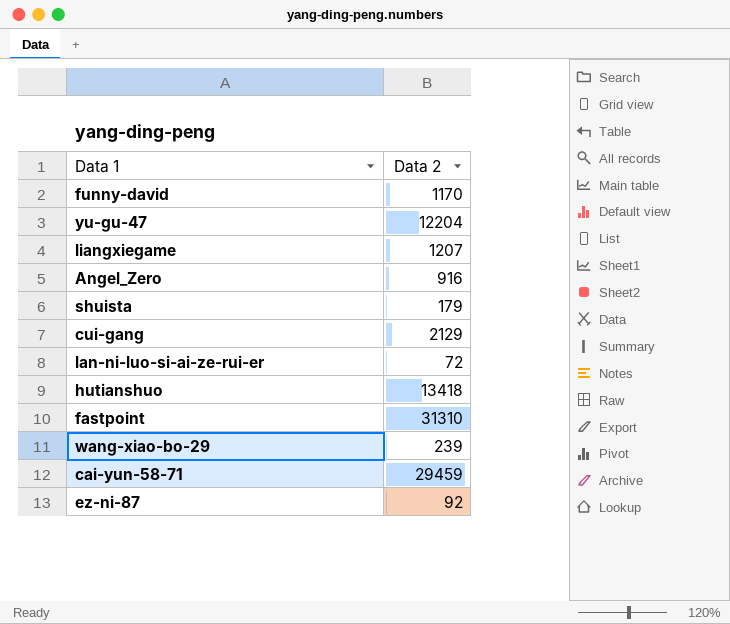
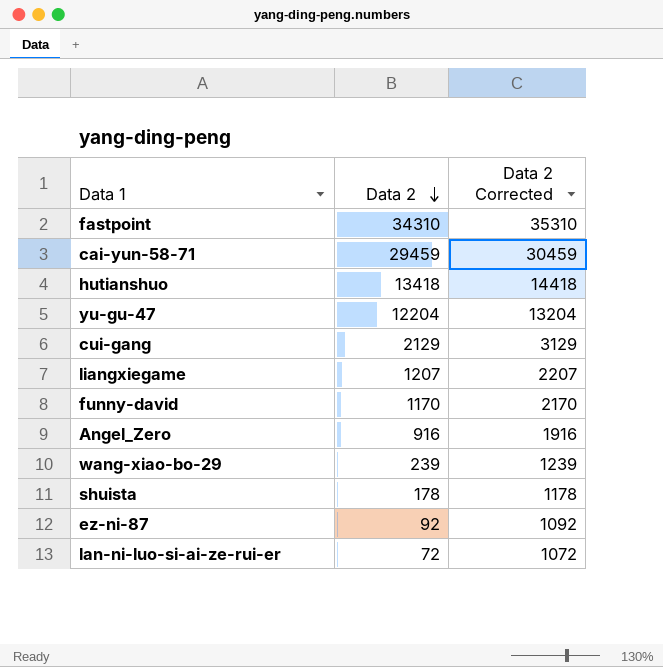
row order: none -> Data 2 descending
column Data 2 Corrected | formula: none -> [Data 2] + 1000
fastpoint | Data 2: 31310 -> 34310
shuista | Data 2: 179 -> 178

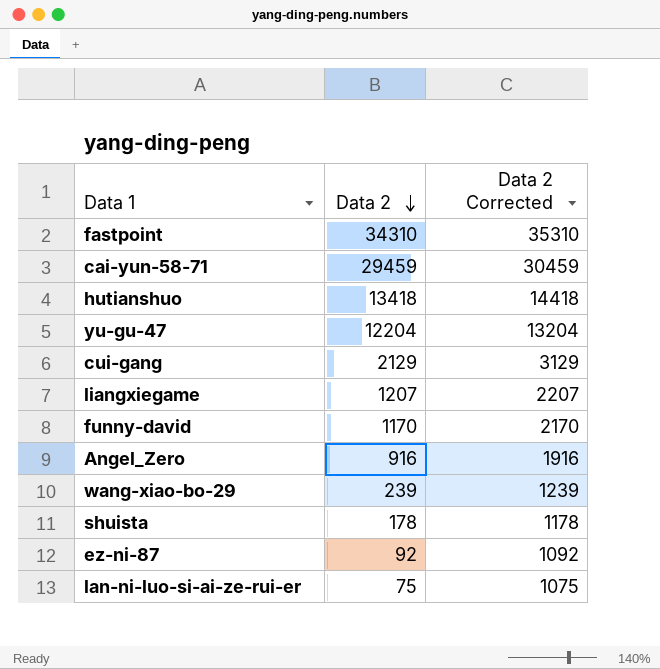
lan-ni-luo-si-ai-ze-rui-er | Data 2: 72 -> 75
lan-ni-luo-si-ai-ze-rui-er | Data 2 Corrected: 1072 -> 1075

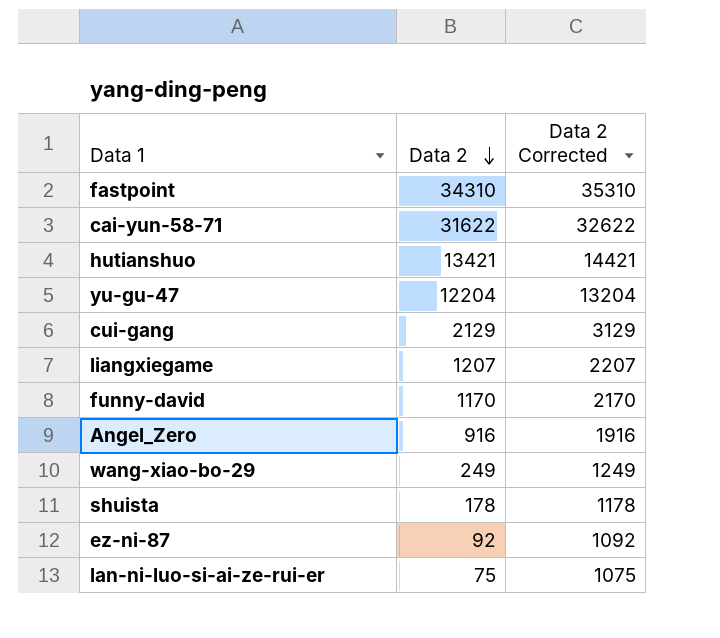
cai-yun-58-71 | Data 2: 29459 -> 31622
cai-yun-58-71 | Data 2 Corrected: 30459 -> 32622
hutianshuo | Data 2: 13418 -> 13421
hutianshuo | Data 2 Corrected: 14418 -> 14421
wang-xiao-bo-29 | Data 2: 239 -> 249
wang-xiao-bo-29 | Data 2 Corrected: 1239 -> 1249

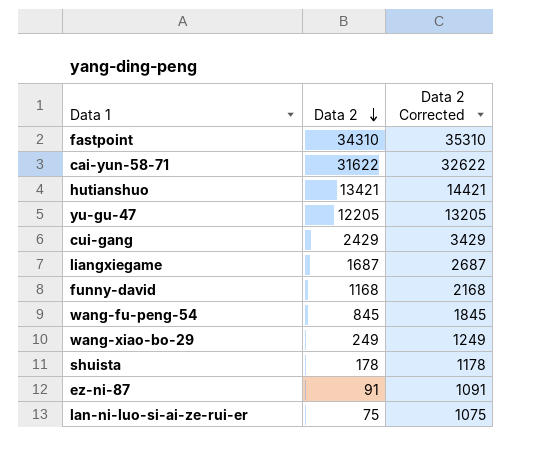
row Angel_Zero: 916 | 1916 -> none
yu-gu-47 | Data 2: 12204 -> 12205
yu-gu-47 | Data 2 Corrected: 13204 -> 13205
cui-gang | Data 2: 2129 -> 2429
cui-gang | Data 2 Corrected: 3129 -> 3429
liangxiegame | Data 2: 1207 -> 1687
liangxiegame | Data 2 Corrected: 2207 -> 2687
funny-david | Data 2: 1170 -> 1168
funny-david | Data 2 Corrected: 2170 -> 2168
row wang-fu-peng-54: none -> 845 | 1845
ez-ni-87 | Data 2: 92 -> 91
ez-ni-87 | Data 2 Corrected: 1092 -> 1091

